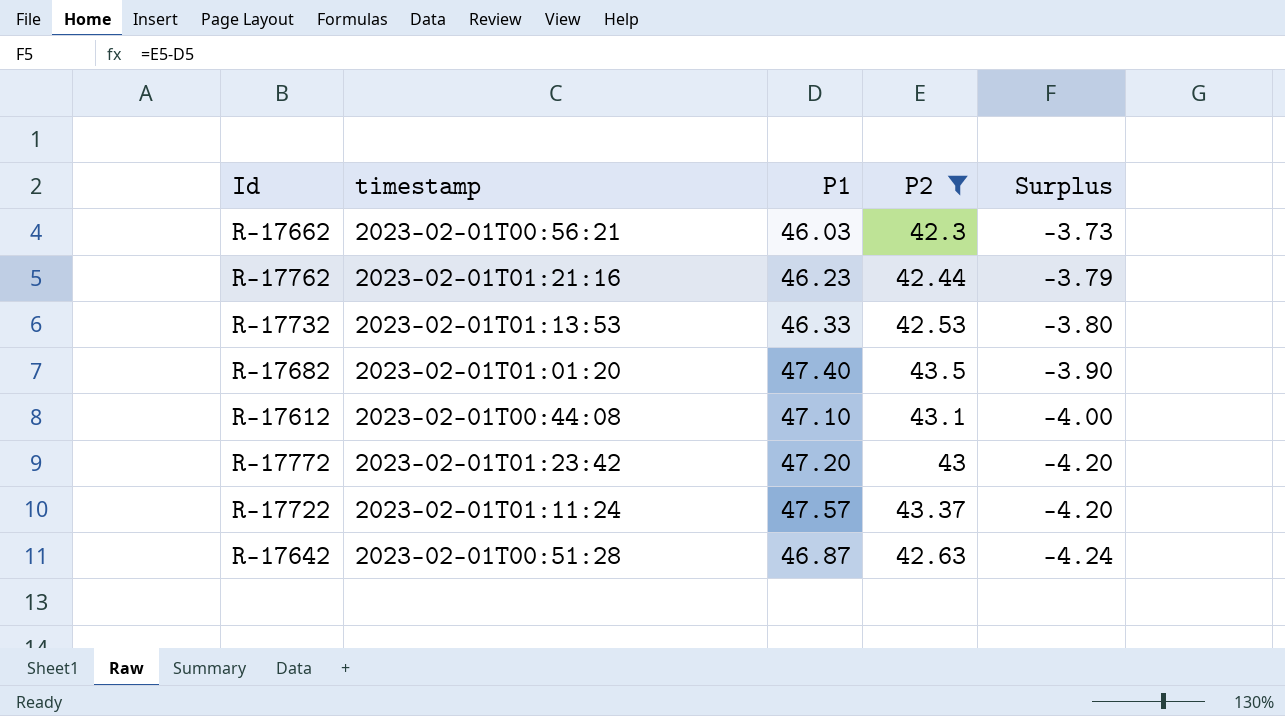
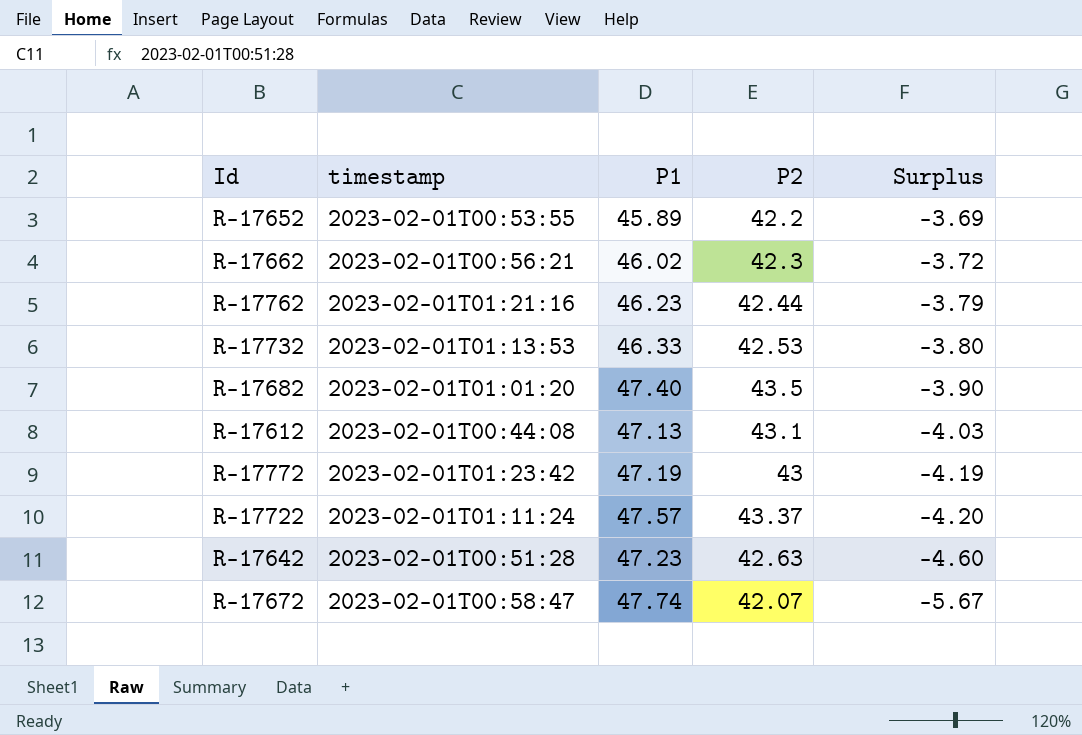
filter: P2 >= 42.3 -> none
R-17662 | P1: 46.03 -> 46.02
R-17662 | Surplus: -3.73 -> -3.72
R-17612 | P1: 47.10 -> 47.13
R-17612 | Surplus: -4.00 -> -4.03
R-17772 | P1: 47.20 -> 47.19
R-17772 | Surplus: -4.20 -> -4.19
R-17642 | P1: 46.87 -> 47.23
R-17642 | Surplus: -4.24 -> -4.60

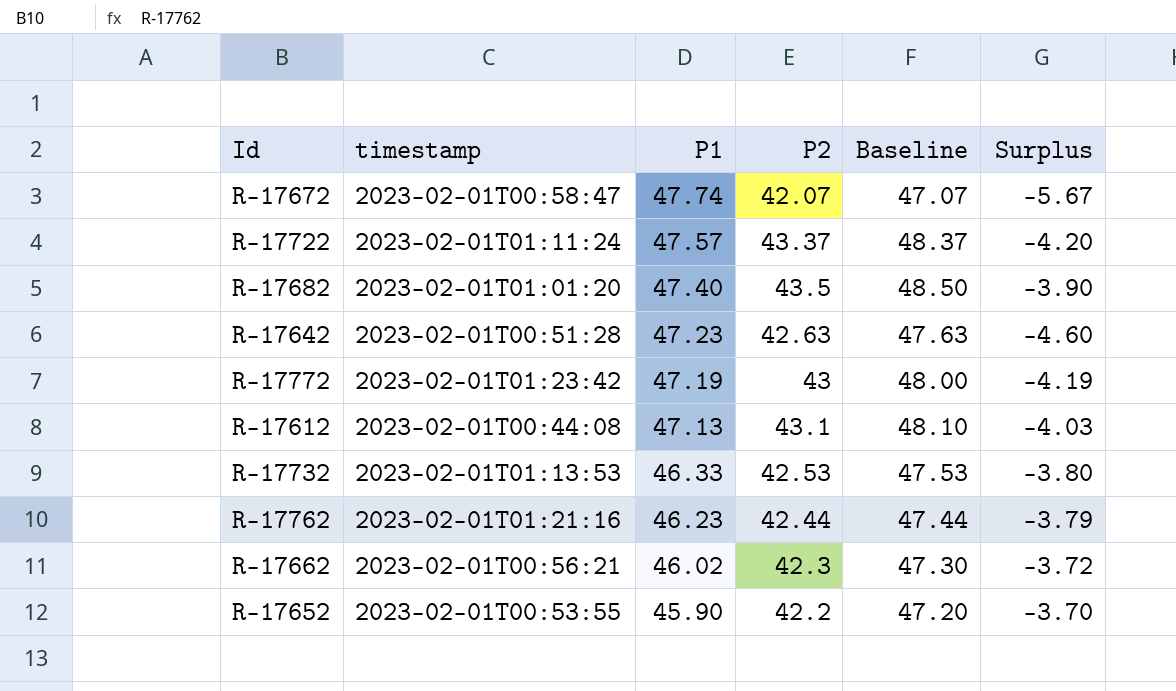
row order: Surplus descending -> P1 descending
column Baseline | formula: none -> [P2] + 5
R-17652 | P1: 45.89 -> 45.90
R-17652 | Surplus: -3.69 -> -3.70

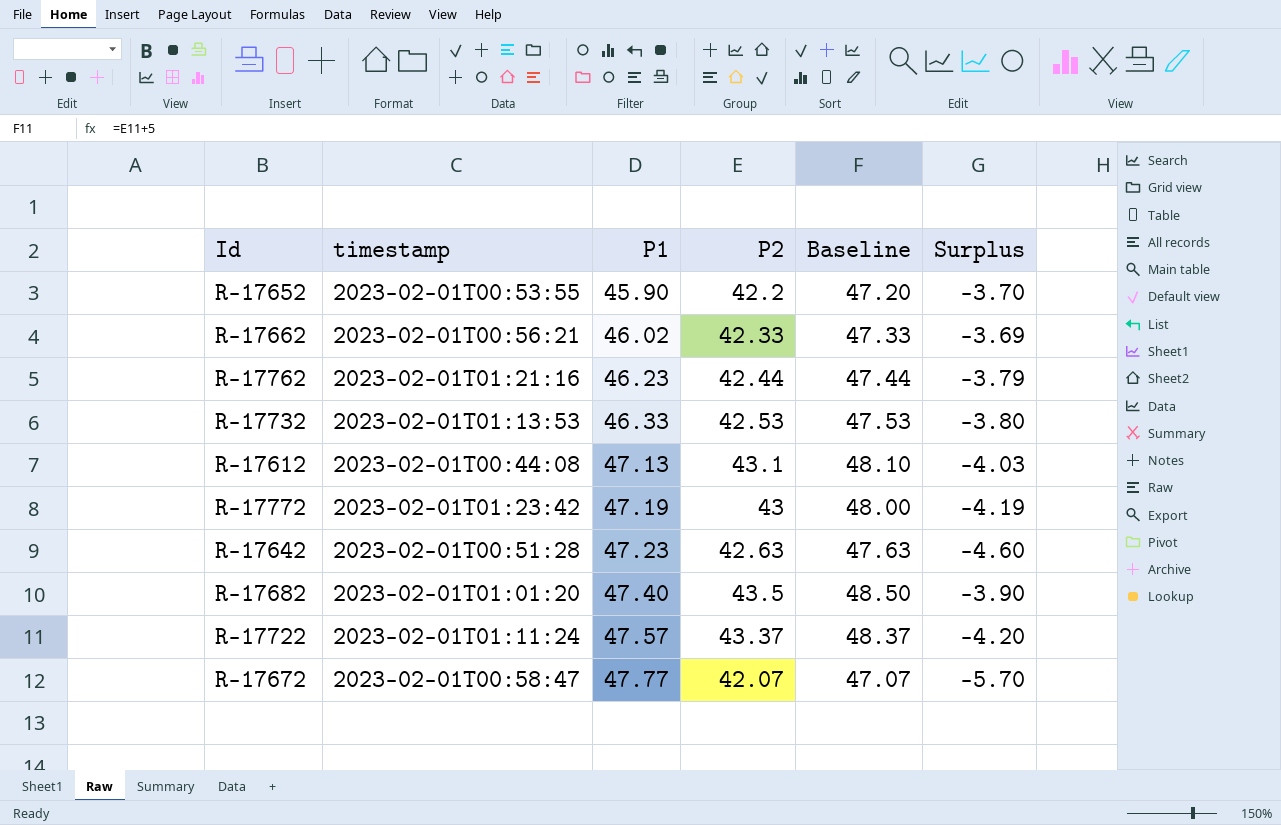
row order: P1 descending -> P1 ascending
R-17662 | P2: 42.3 -> 42.33
R-17662 | Baseline: 47.30 -> 47.33
R-17662 | Surplus: -3.72 -> -3.69
R-17672 | P1: 47.74 -> 47.77
R-17672 | Surplus: -5.67 -> -5.70

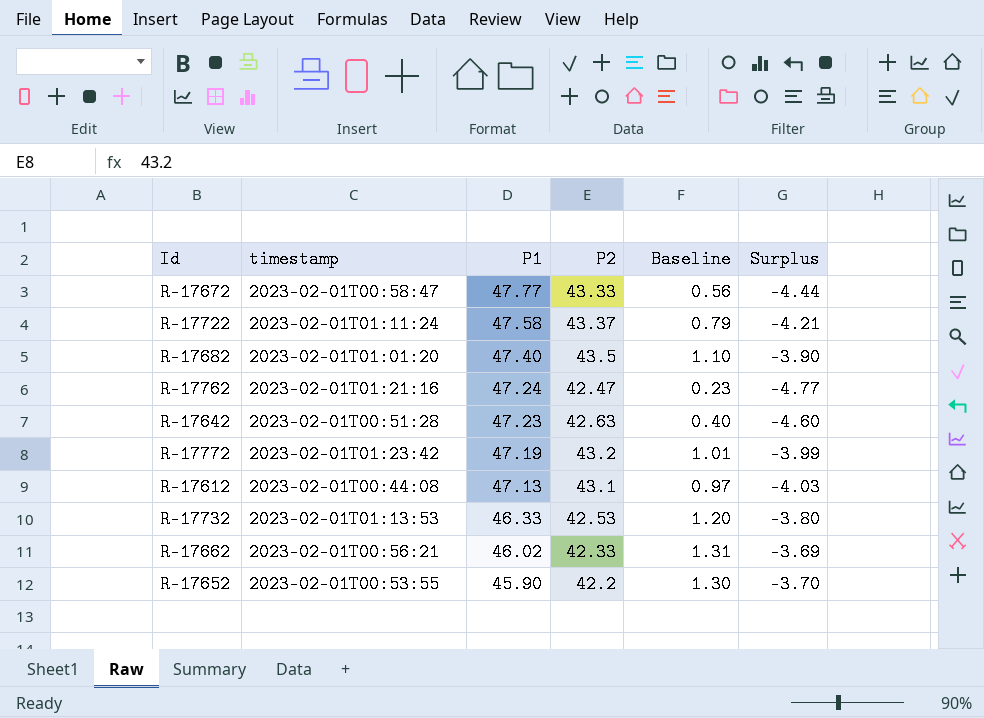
row order: P1 ascending -> P1 descending
column Baseline | formula: [P2] + 5 -> [Surplus] + 5
R-17672 | P2: 42.07 -> 43.33
R-17672 | Surplus: -5.70 -> -4.44
R-17722 | P1: 47.57 -> 47.58
R-17722 | Surplus: -4.20 -> -4.21
R-17762 | P1: 46.23 -> 47.24
R-17762 | P2: 42.44 -> 42.47
R-17762 | Surplus: -3.79 -> -4.77
R-17772 | P2: 43 -> 43.2
R-17772 | Surplus: -4.19 -> -3.99

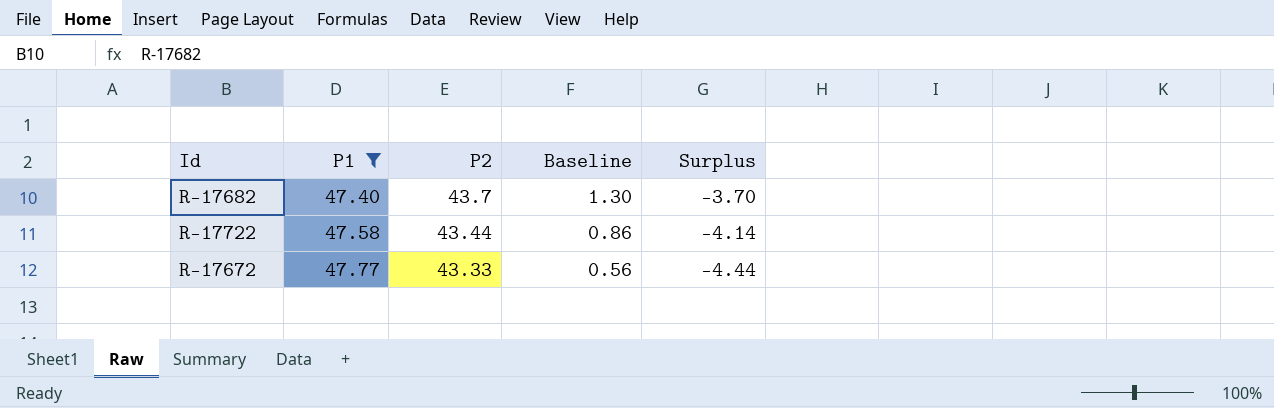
filter: none -> P1 >= 47.40
row order: P1 descending -> P1 ascending
column timestamp | position: 2 -> none
R-17682 | P2: 43.5 -> 43.7
R-17682 | Baseline: 1.10 -> 1.30
R-17682 | Surplus: -3.90 -> -3.70
R-17722 | P2: 43.37 -> 43.44
R-17722 | Baseline: 0.79 -> 0.86
R-17722 | Surplus: -4.21 -> -4.14

